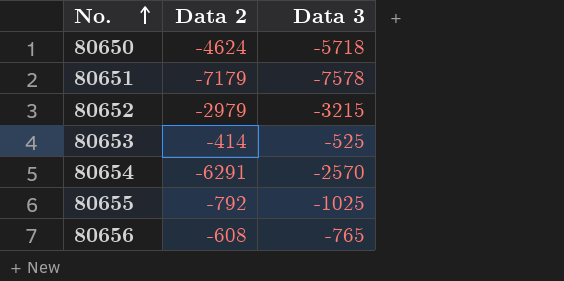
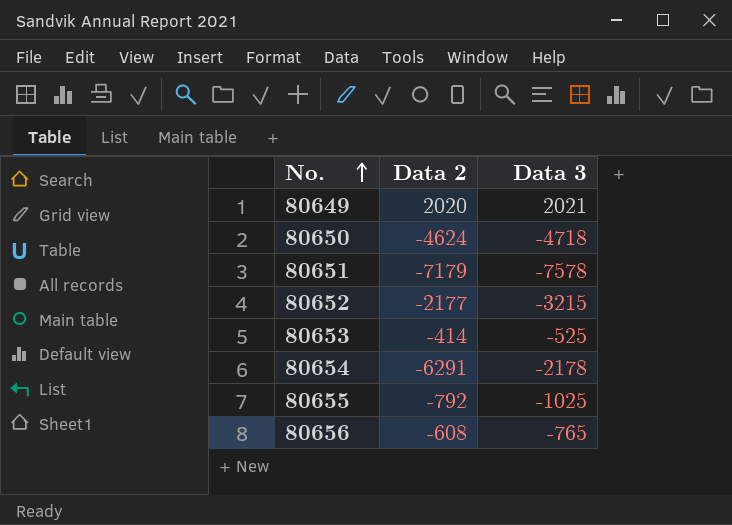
row 80649: none -> 2020 | 2021
80650 | Data 3: -5718 -> -4718
80652 | Data 2: -2979 -> -2177
80654 | Data 3: -2570 -> -2178

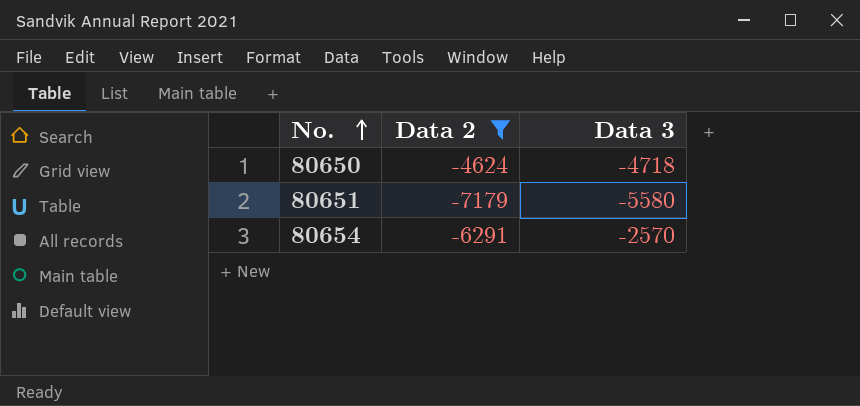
filter: none -> Data 2 <= -4624
80651 | Data 3: -7578 -> -5580
80654 | Data 3: -2178 -> -2570

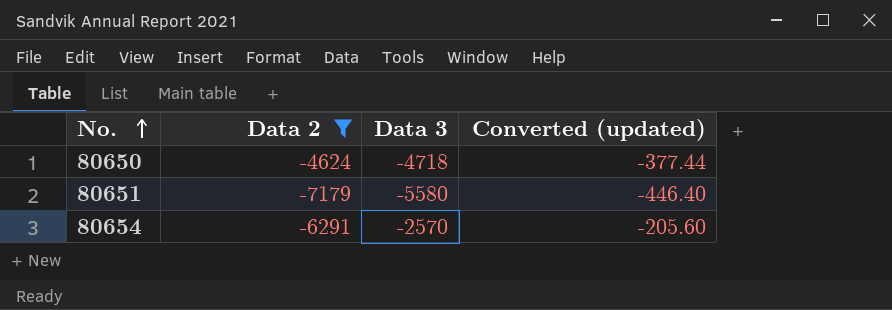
column Converted (updated) | formula: none -> [Data 3] * 0.08

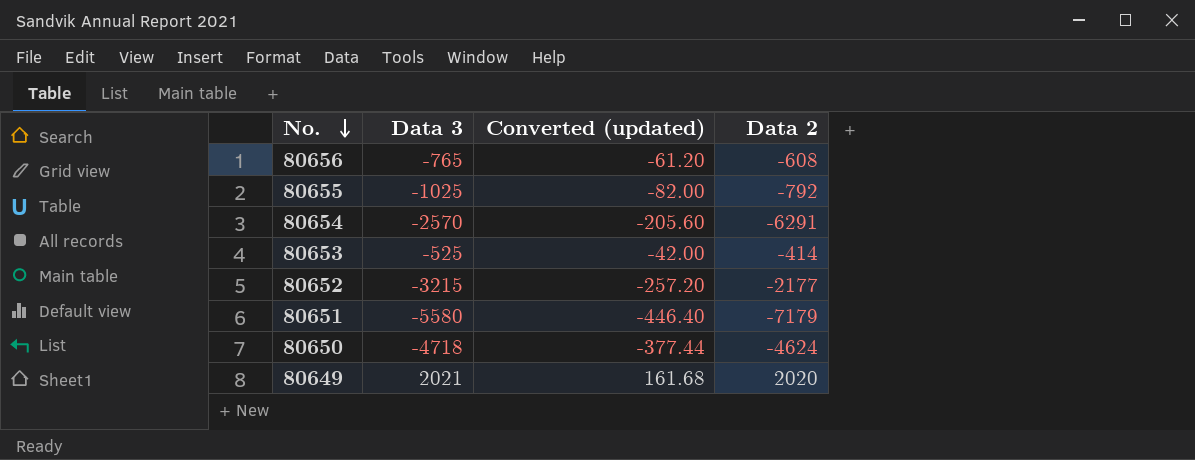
filter: Data 2 <= -4624 -> none
row order: No. ascending -> No. descending
column Data 2 | position: 2 -> 4

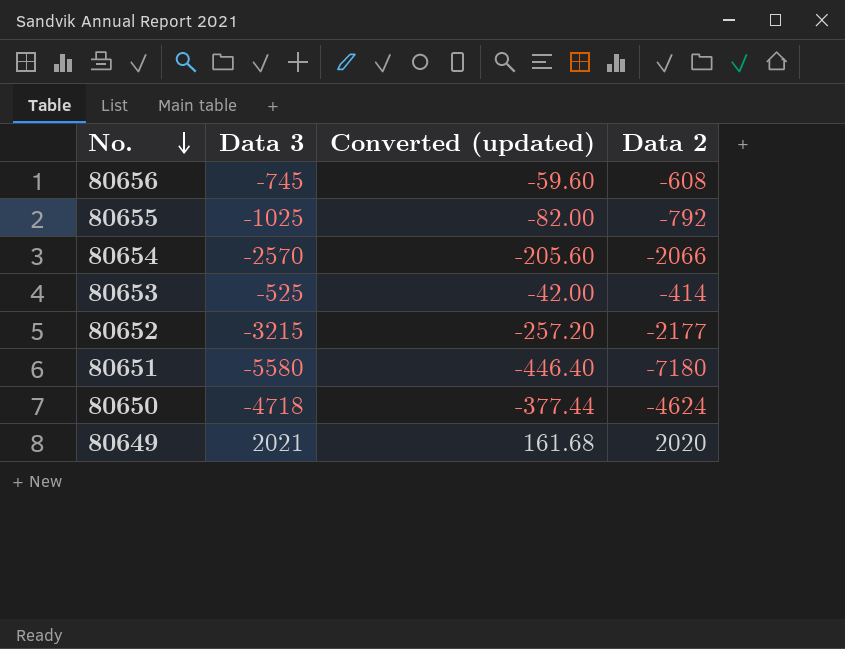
80656 | Data 3: -765 -> -745
80656 | Converted (updated): -61.20 -> -59.60
80654 | Data 2: -6291 -> -2066
80651 | Data 2: -7179 -> -7180

